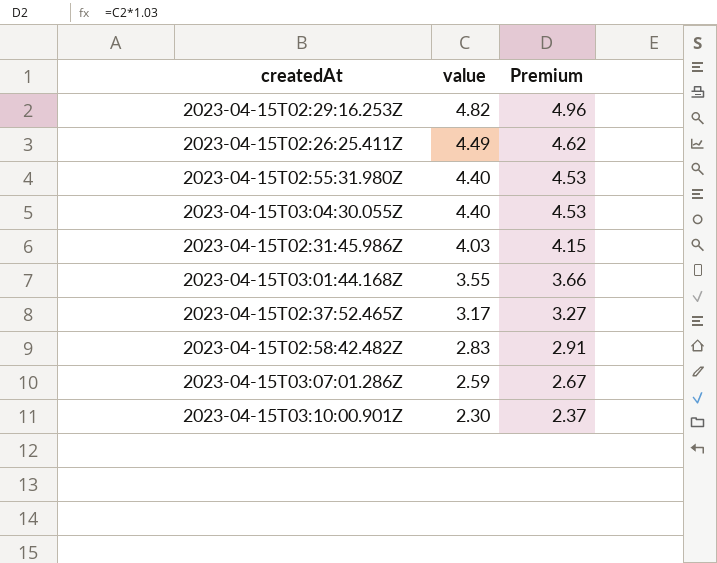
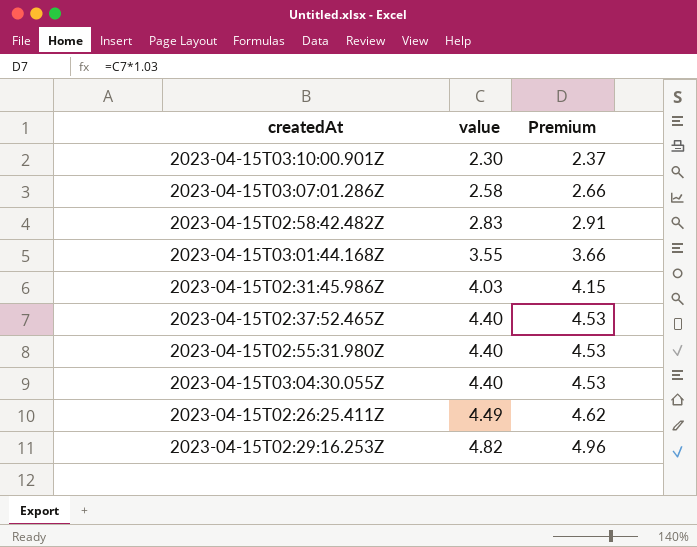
row order: value descending -> value ascending
2023-04-15T03:07:01.286Z | value: 2.59 -> 2.58
2023-04-15T03:07:01.286Z | Premium: 2.67 -> 2.66
2023-04-15T02:37:52.465Z | value: 3.17 -> 4.40
2023-04-15T02:37:52.465Z | Premium: 3.27 -> 4.53

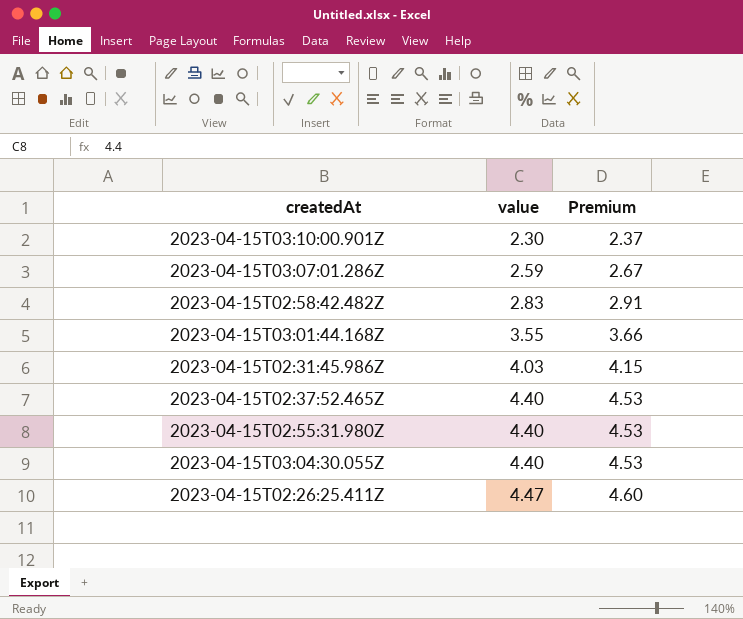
row 2023-04-15T02:29:16.253Z: 4.82 | 4.96 -> none
2023-04-15T03:07:01.286Z | value: 2.58 -> 2.59
2023-04-15T03:07:01.286Z | Premium: 2.66 -> 2.67
2023-04-15T02:26:25.411Z | value: 4.49 -> 4.47
2023-04-15T02:26:25.411Z | Premium: 4.62 -> 4.60

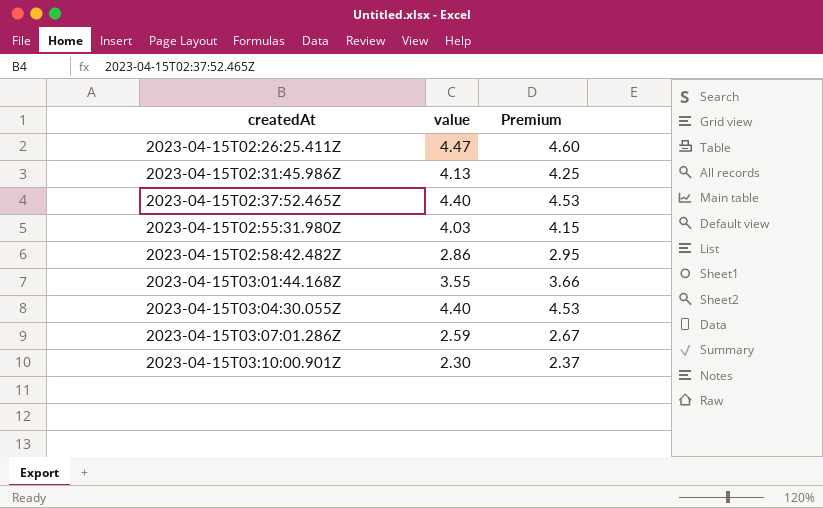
row order: value ascending -> createdAt ascending
2023-04-15T02:31:45.986Z | value: 4.03 -> 4.13
2023-04-15T02:31:45.986Z | Premium: 4.15 -> 4.25
2023-04-15T02:55:31.980Z | value: 4.40 -> 4.03
2023-04-15T02:55:31.980Z | Premium: 4.53 -> 4.15
2023-04-15T02:58:42.482Z | value: 2.83 -> 2.86
2023-04-15T02:58:42.482Z | Premium: 2.91 -> 2.95

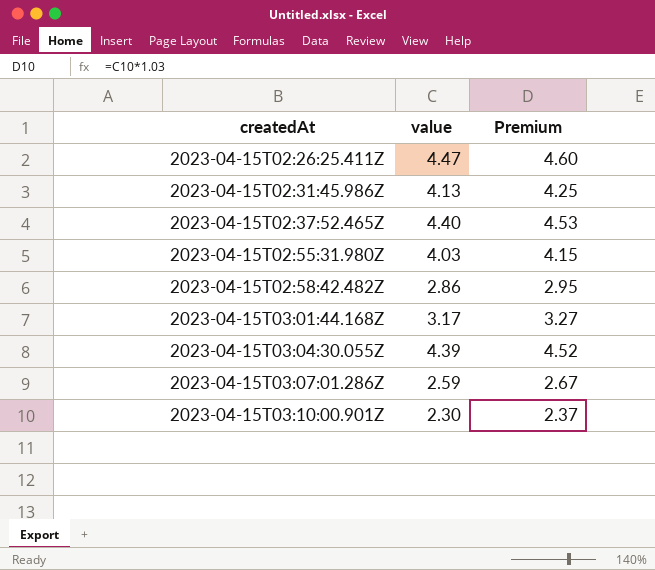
2023-04-15T03:01:44.168Z | value: 3.55 -> 3.17
2023-04-15T03:01:44.168Z | Premium: 3.66 -> 3.27
2023-04-15T03:04:30.055Z | value: 4.40 -> 4.39
2023-04-15T03:04:30.055Z | Premium: 4.53 -> 4.52

